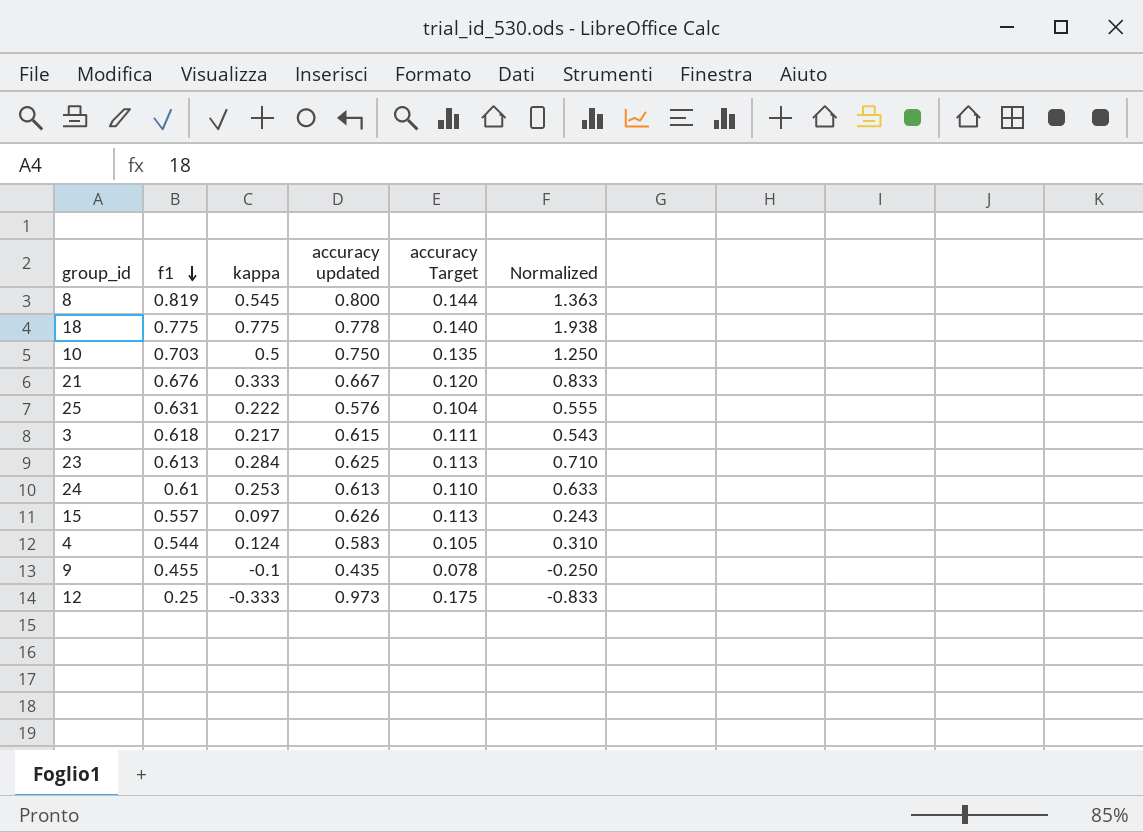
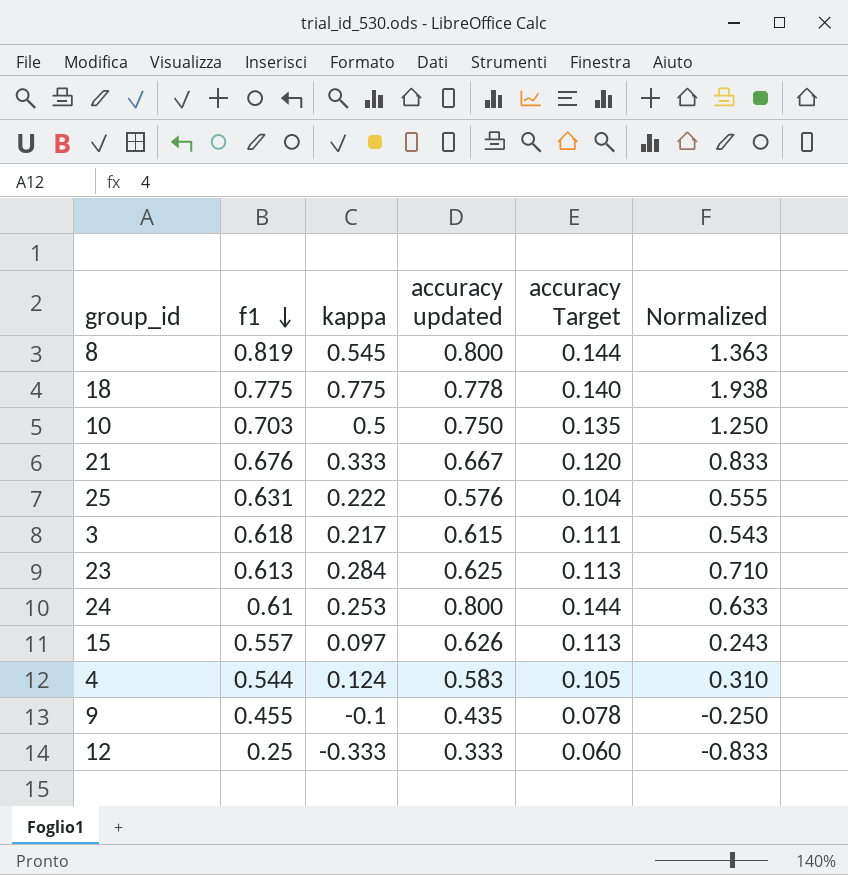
24 | accuracy updated: 0.613 -> 0.800
24 | accuracy Target: 0.110 -> 0.144
12 | accuracy updated: 0.973 -> 0.333
12 | accuracy Target: 0.175 -> 0.060

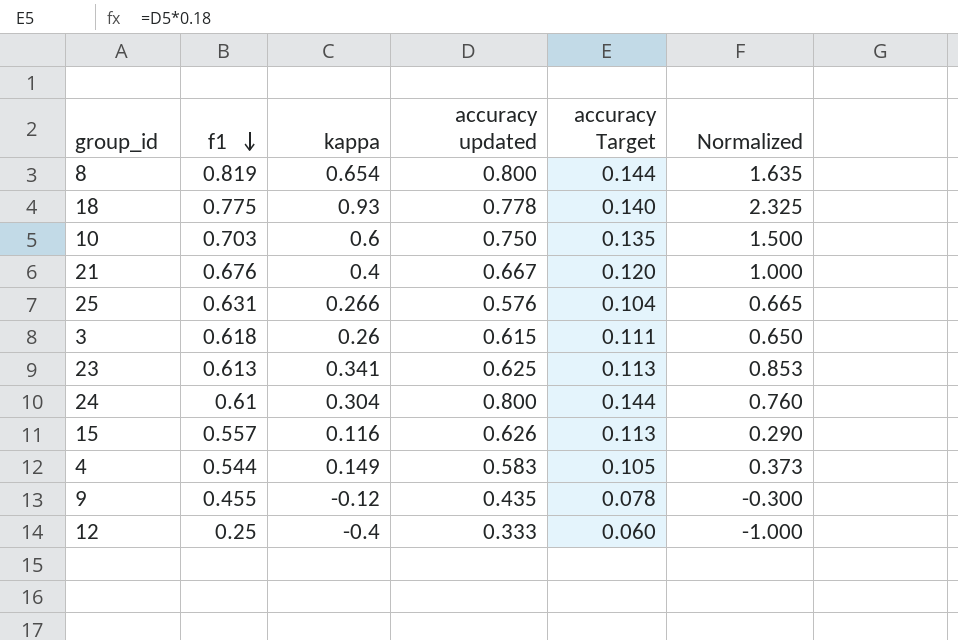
8 | kappa: 0.545 -> 0.654
8 | Normalized: 1.363 -> 1.635
18 | kappa: 0.775 -> 0.93
18 | Normalized: 1.938 -> 2.325
10 | kappa: 0.5 -> 0.6
10 | Normalized: 1.250 -> 1.500
21 | kappa: 0.333 -> 0.4
21 | Normalized: 0.833 -> 1.000
25 | kappa: 0.222 -> 0.266
25 | Normalized: 0.555 -> 0.665
3 | kappa: 0.217 -> 0.26
3 | Normalized: 0.543 -> 0.650
23 | kappa: 0.284 -> 0.341
23 | Normalized: 0.710 -> 0.853
24 | kappa: 0.253 -> 0.304
24 | Normalized: 0.633 -> 0.760
15 | kappa: 0.097 -> 0.116
15 | Normalized: 0.243 -> 0.290
4 | kappa: 0.124 -> 0.149
4 | Normalized: 0.310 -> 0.373
9 | kappa: -0.1 -> -0.12
9 | Normalized: -0.250 -> -0.300
12 | kappa: -0.333 -> -0.4
12 | Normalized: -0.833 -> -1.000

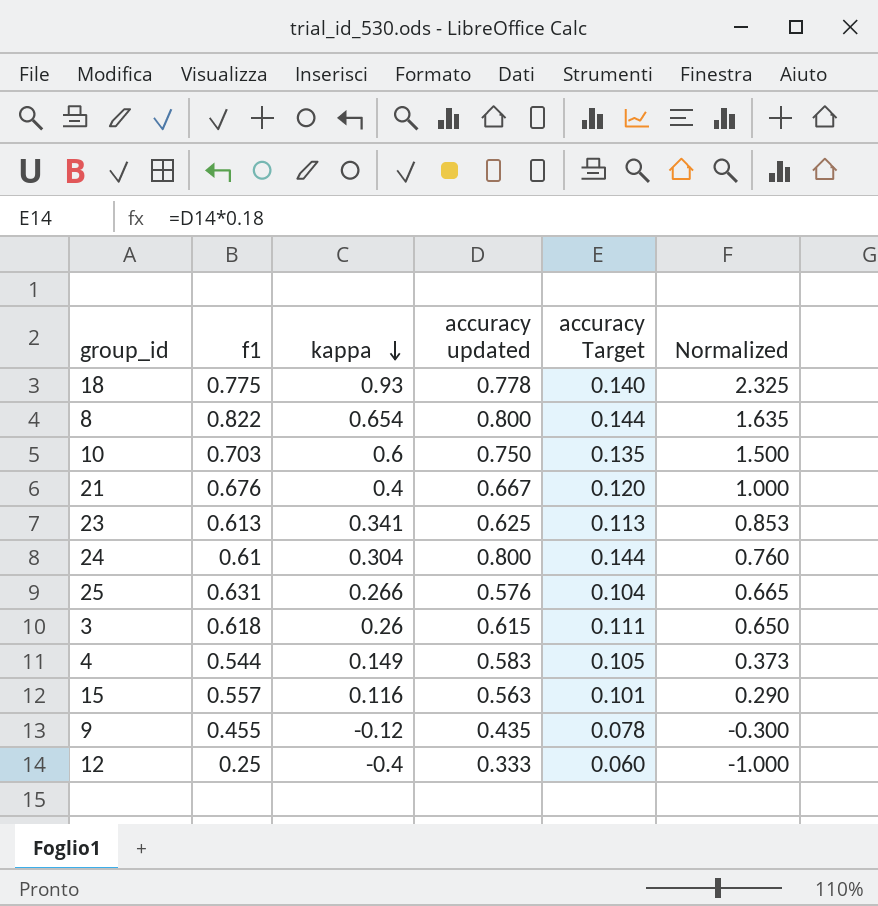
row order: f1 descending -> kappa descending
8 | f1: 0.819 -> 0.822
15 | accuracy updated: 0.626 -> 0.563
15 | accuracy Target: 0.113 -> 0.101

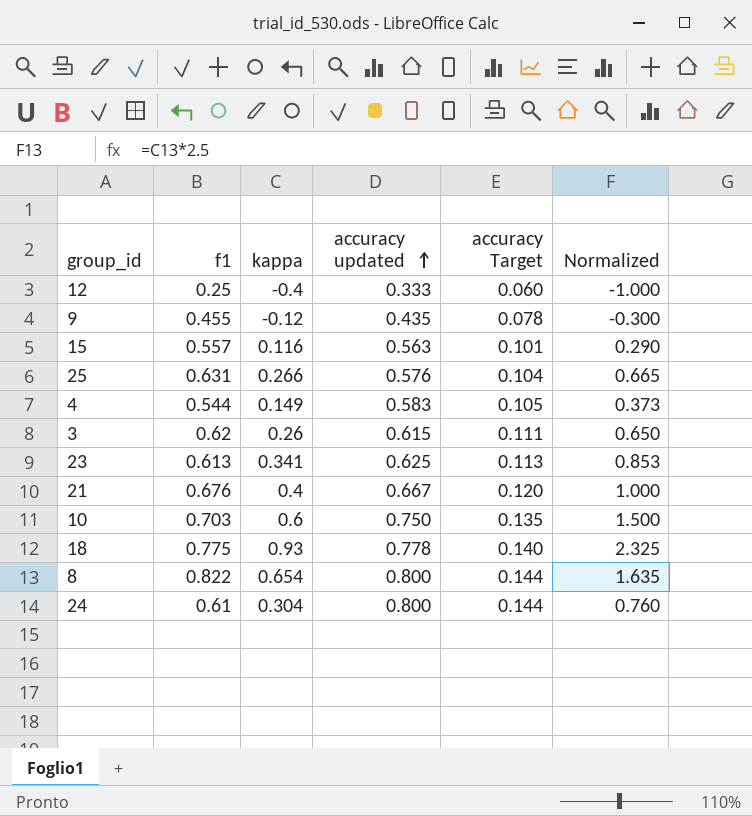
row order: kappa descending -> accuracy updated ascending
3 | f1: 0.618 -> 0.62

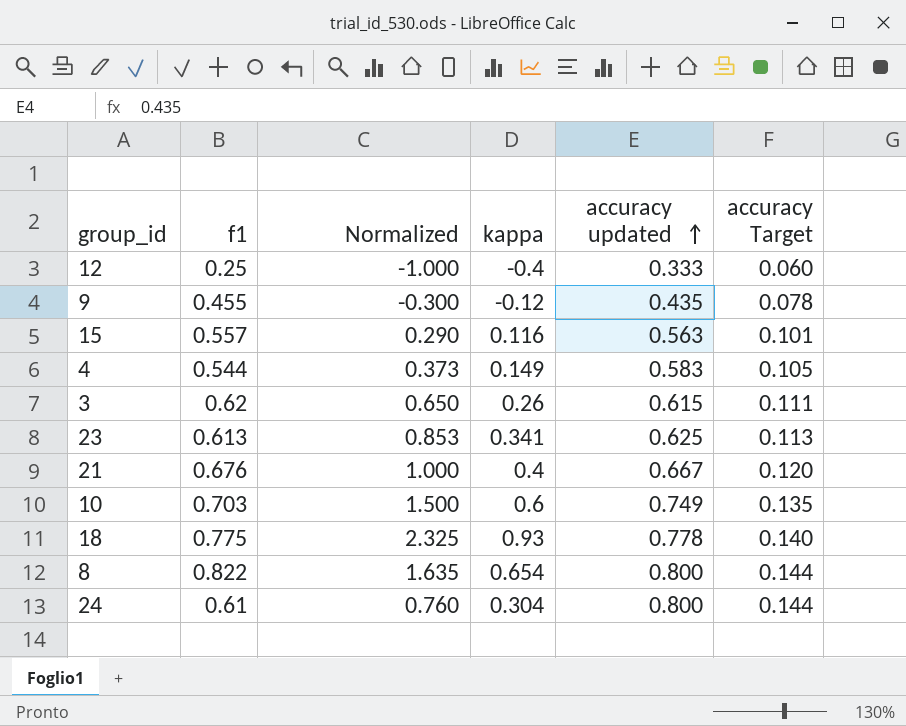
column Normalized | position: 6 -> 3
row 25: 0.631 | 0.266 | 0.576 | 0.104 | 0.665 -> none
10 | accuracy updated: 0.750 -> 0.749

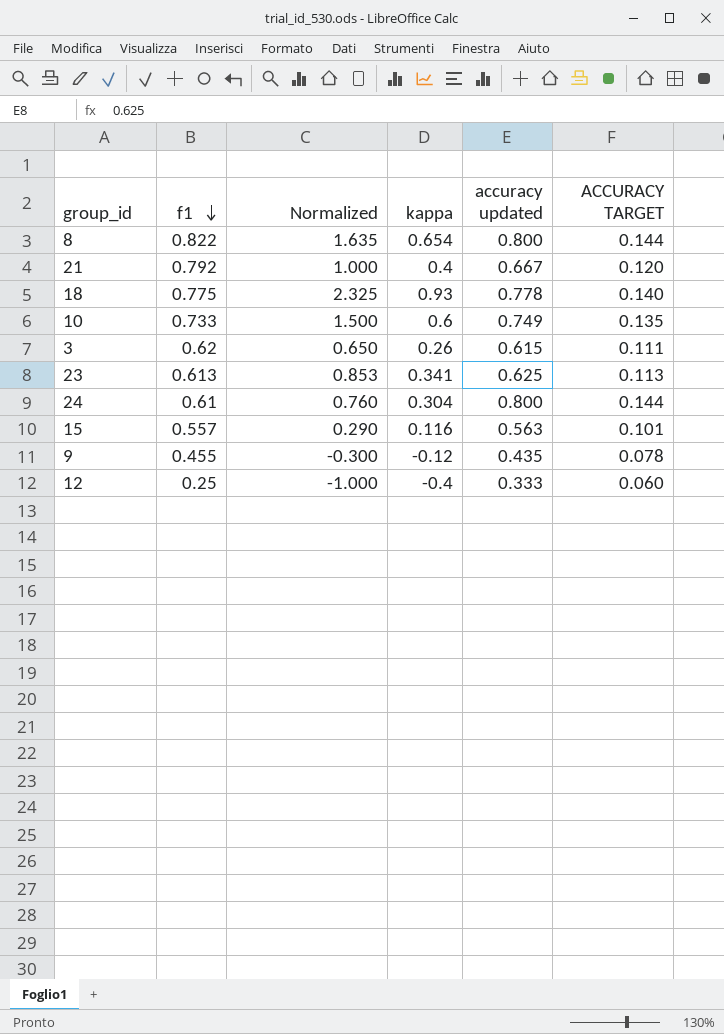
row order: accuracy updated ascending -> f1 descending
column name: accuracy Target -> ACCURACY TARGET
row 4: 0.544 | 0.373 | 0.149 | 0.583 | 0.105 -> none
21 | f1: 0.676 -> 0.792
10 | f1: 0.703 -> 0.733

